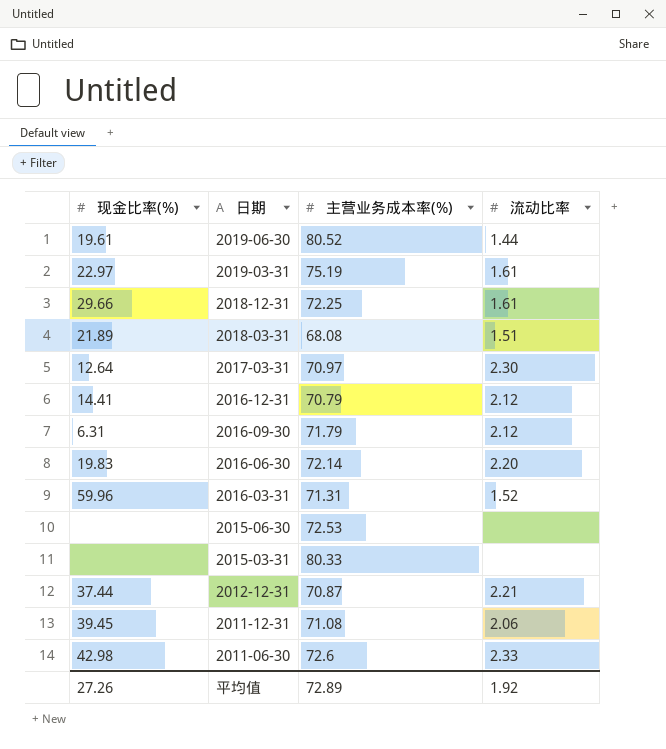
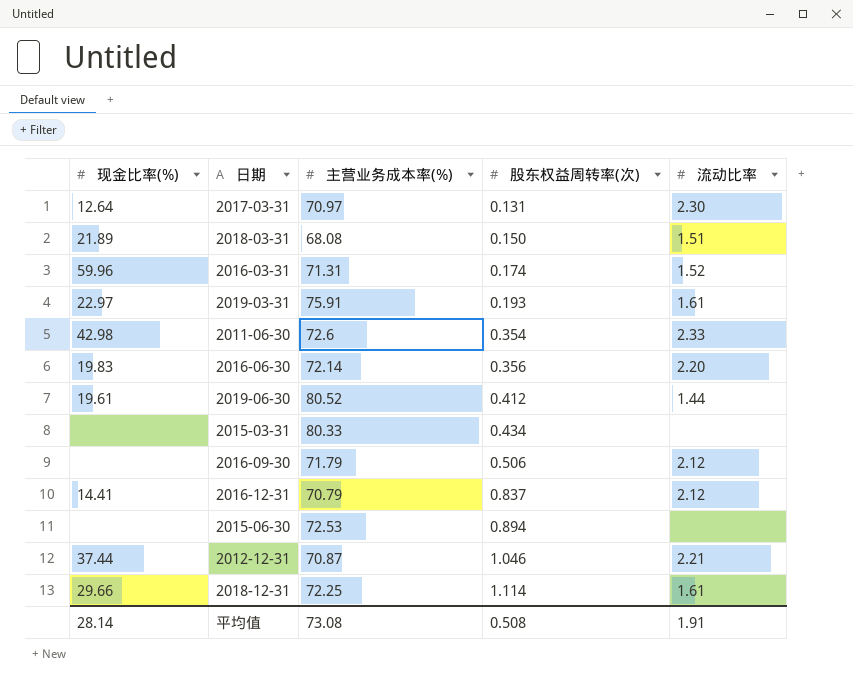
row order: 日期 descending -> 股东权益周转率(次) ascending
column 股东权益周转率(次) | position: none -> 4
row 2011-12-31: 39.45 | 71.08 | 2.06 -> none
2019-03-31 | 主营业务成本率(%): 75.19 -> 75.91
2016-09-30 | 现金比率(%): 6.31 -> none
平均值 | 现金比率(%): 27.26 -> 28.14
平均值 | 主营业务成本率(%): 72.89 -> 73.08
平均值 | 流动比率: 1.92 -> 1.91

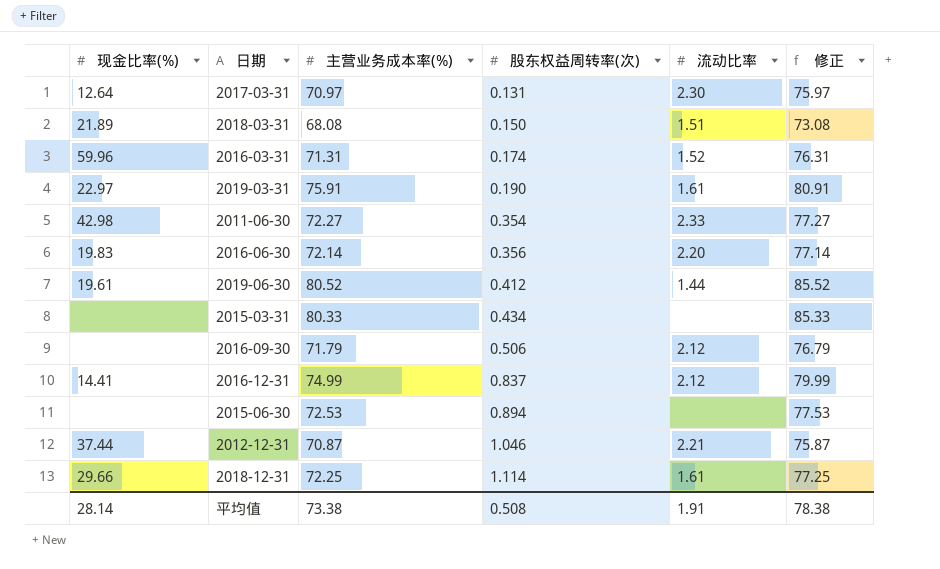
column 修正 | formula: none -> [主营业务成本率(%)] + 5
2019-03-31 | 股东权益周转率(次): 0.193 -> 0.190
2011-06-30 | 主营业务成本率(%): 72.6 -> 72.27
2016-12-31 | 主营业务成本率(%): 70.79 -> 74.99
平均值 | 主营业务成本率(%): 73.08 -> 73.38

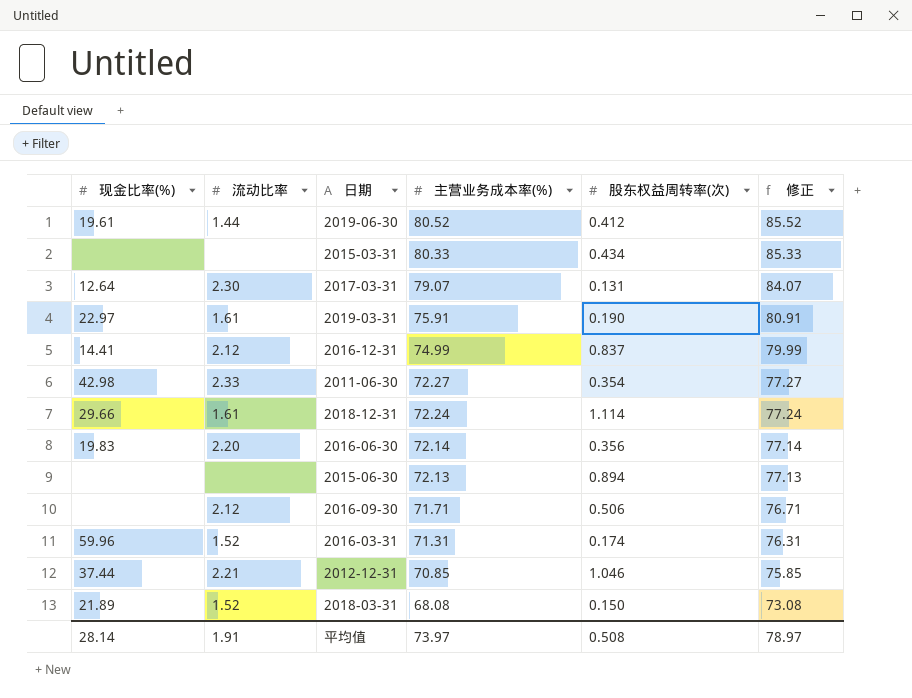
row order: 股东权益周转率(次) ascending -> 主营业务成本率(%) descending
column 流动比率 | position: 5 -> 2
2017-03-31 | 主营业务成本率(%): 70.97 -> 79.07
2017-03-31 | 修正: 75.97 -> 84.07
2018-12-31 | 主营业务成本率(%): 72.25 -> 72.24
2018-12-31 | 修正: 77.25 -> 77.24
2015-06-30 | 主营业务成本率(%): 72.53 -> 72.13
2015-06-30 | 修正: 77.53 -> 77.13
2016-09-30 | 主营业务成本率(%): 71.79 -> 71.71
2016-09-30 | 修正: 76.79 -> 76.71
2012-12-31 | 主营业务成本率(%): 70.87 -> 70.85
2012-12-31 | 修正: 75.87 -> 75.85
2018-03-31 | 流动比率: 1.51 -> 1.52
平均值 | 主营业务成本率(%): 73.38 -> 73.97
平均值 | 修正: 78.38 -> 78.97

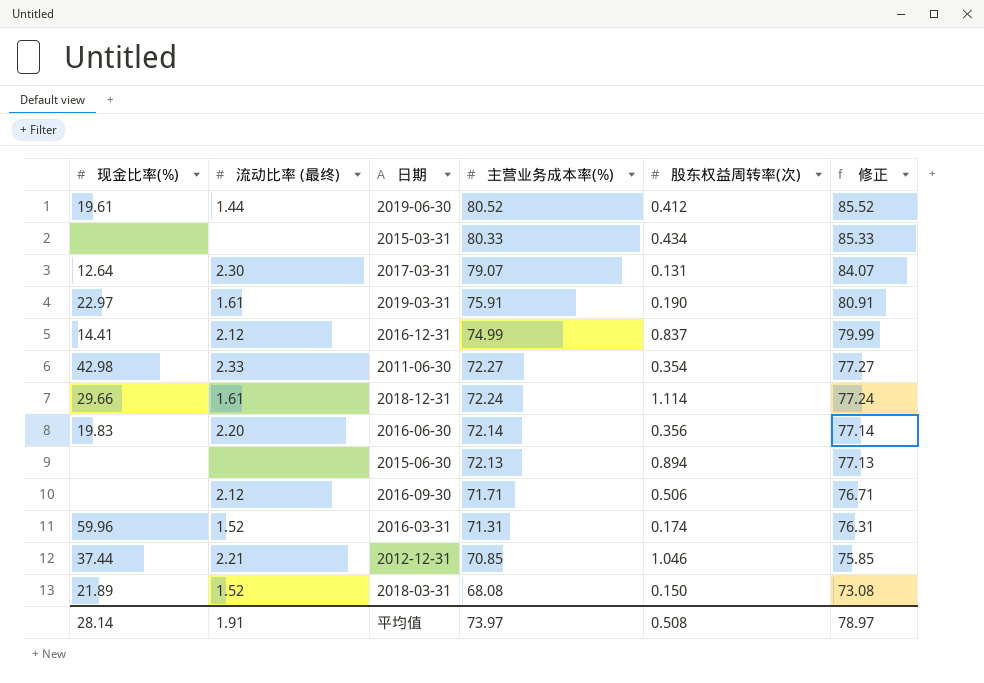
column name: 流动比率 -> 流动比率 (最终)

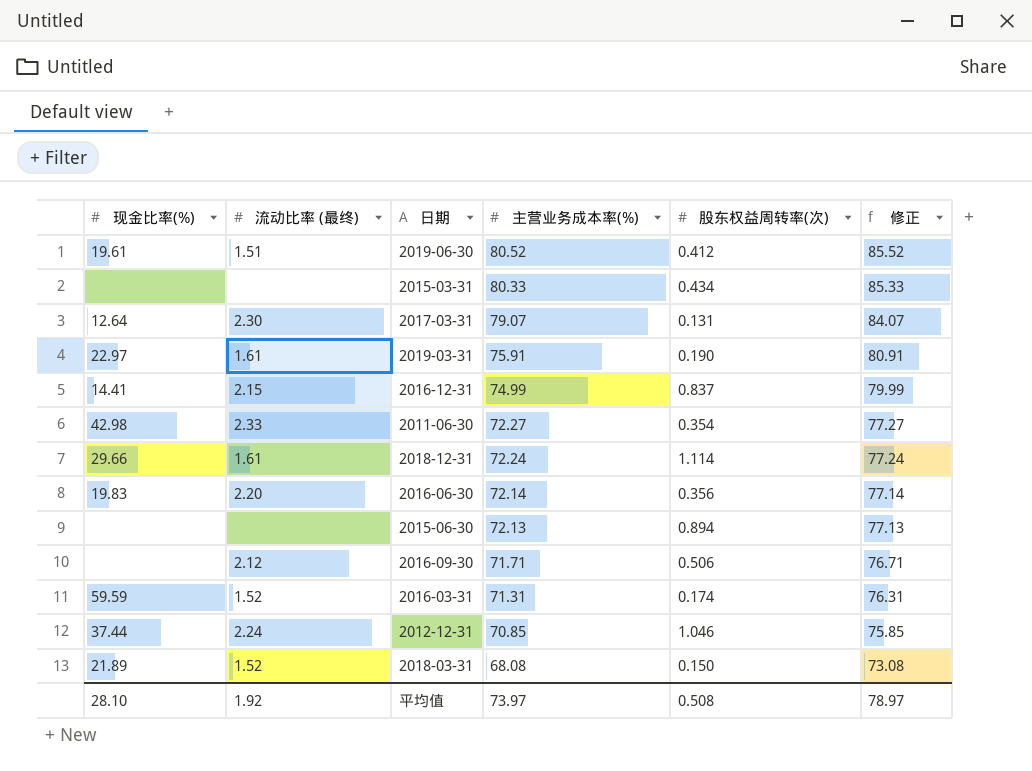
2019-06-30 | 流动比率 (最终): 1.44 -> 1.51
2016-12-31 | 流动比率 (最终): 2.12 -> 2.15
2016-03-31 | 现金比率(%): 59.96 -> 59.59
2012-12-31 | 流动比率 (最终): 2.21 -> 2.24
平均值 | 现金比率(%): 28.14 -> 28.10
平均值 | 流动比率 (最终): 1.91 -> 1.92

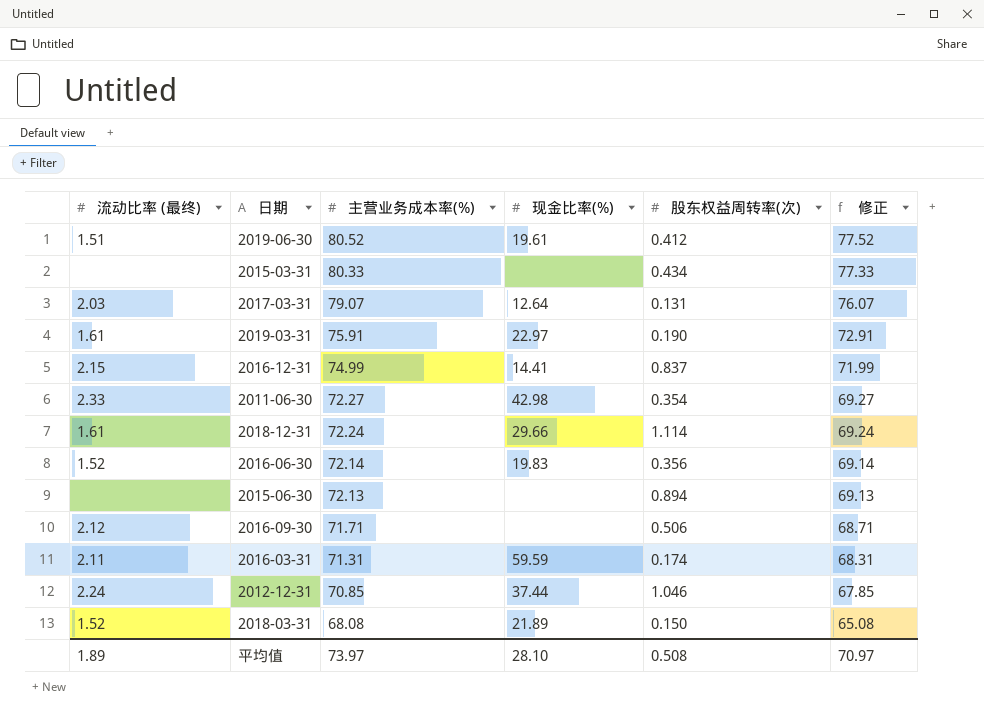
column 现金比率(%) | position: 1 -> 4
column 修正 | formula: [主营业务成本率(%)] + 5 -> [主营业务成本率(%)] - 3
2017-03-31 | 流动比率 (最终): 2.30 -> 2.03
2016-06-30 | 流动比率 (最终): 2.20 -> 1.52
2016-03-31 | 流动比率 (最终): 1.52 -> 2.11
平均值 | 流动比率 (最终): 1.92 -> 1.89
平均值 | 修正: 78.97 -> 70.97

